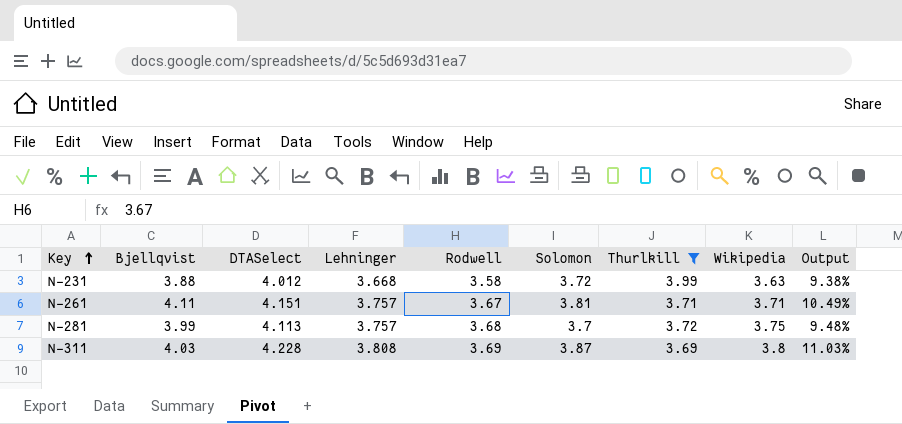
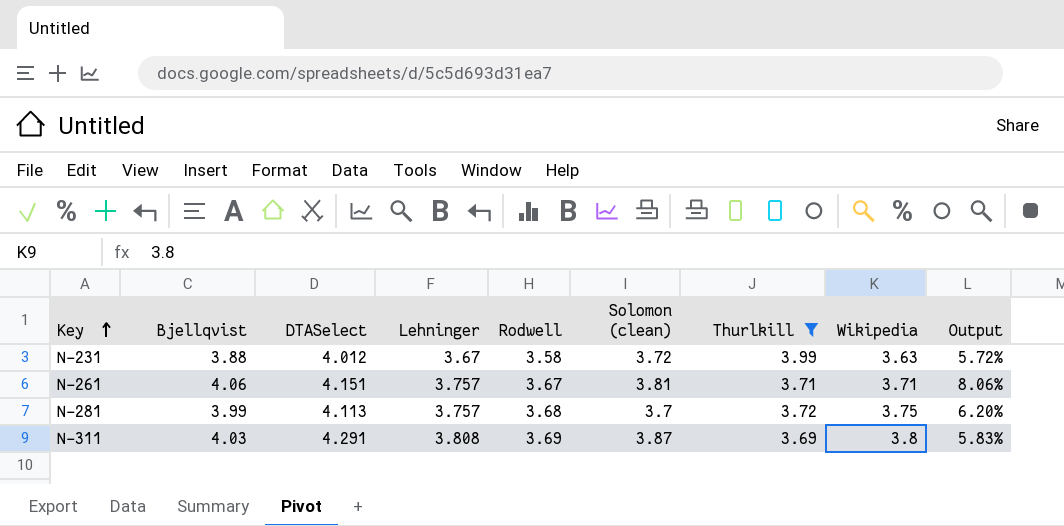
column name: Solomon -> Solomon (clean)
column Output | formula: ([DTASelect] - [Lehninger]) / [Lehninger] -> ([Bjellqvist] - [Lehninger]) / [Lehninger]
N-231 | Lehninger: 3.668 -> 3.67
N-261 | Bjellqvist: 4.11 -> 4.06
N-311 | DTASelect: 4.228 -> 4.291

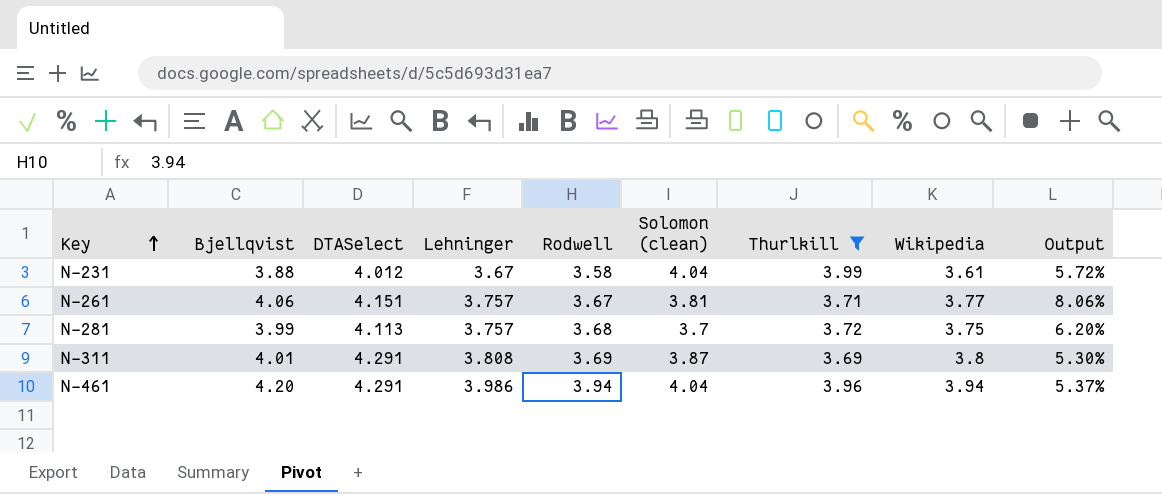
N-231 | Solomon (clean): 3.72 -> 4.04
N-231 | Wikipedia: 3.63 -> 3.61
N-261 | Wikipedia: 3.71 -> 3.77
N-311 | Bjellqvist: 4.03 -> 4.01
N-311 | Output: 5.83% -> 5.30%
row N-461: none -> 4.20 | 4.291 | 3.986 | 3.94 | 4.04 | 3.96 | 3.94 | 5.37%

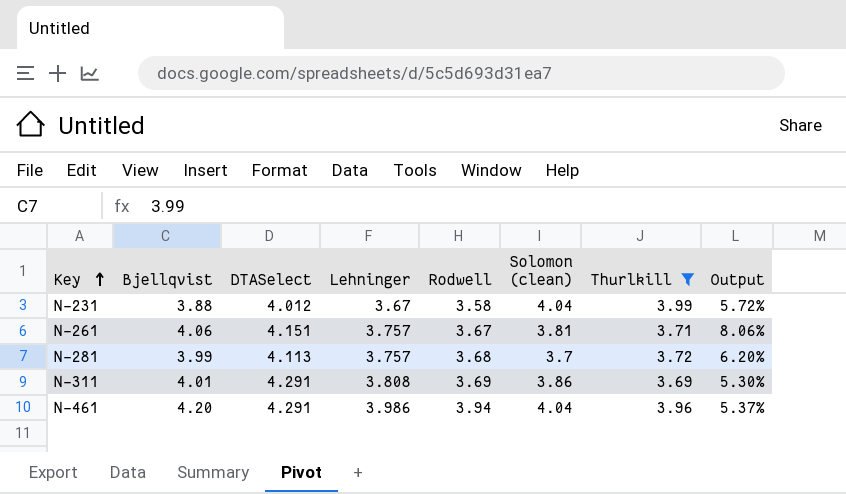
column Wikipedia | position: 8 -> none
N-311 | Solomon (clean): 3.87 -> 3.86

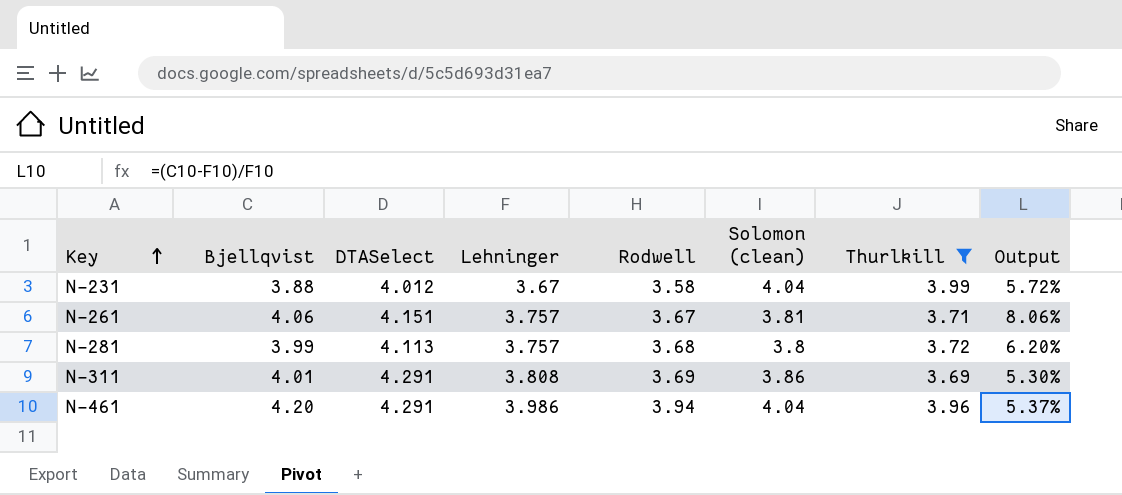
N-281 | Solomon (clean): 3.7 -> 3.8

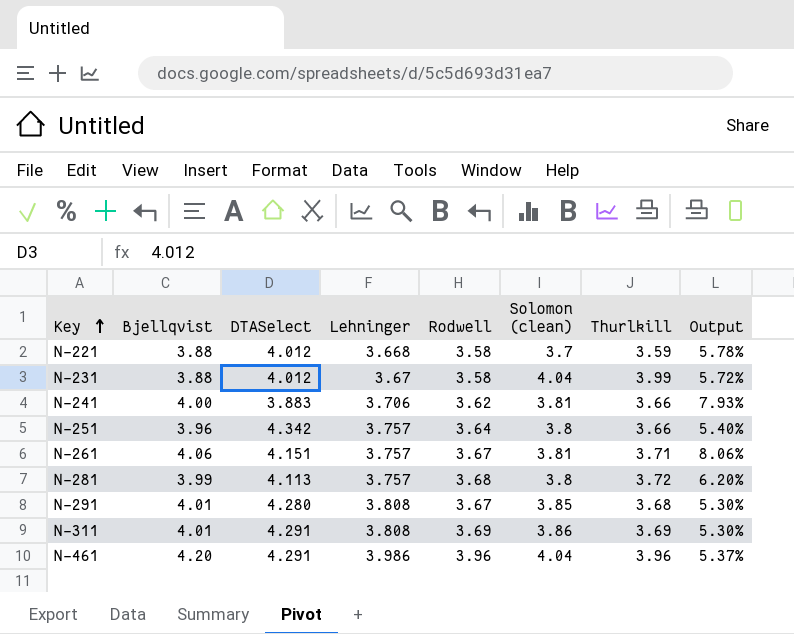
filter: Thurlkill >= 3.69 -> none
N-461 | Rodwell: 3.94 -> 3.96

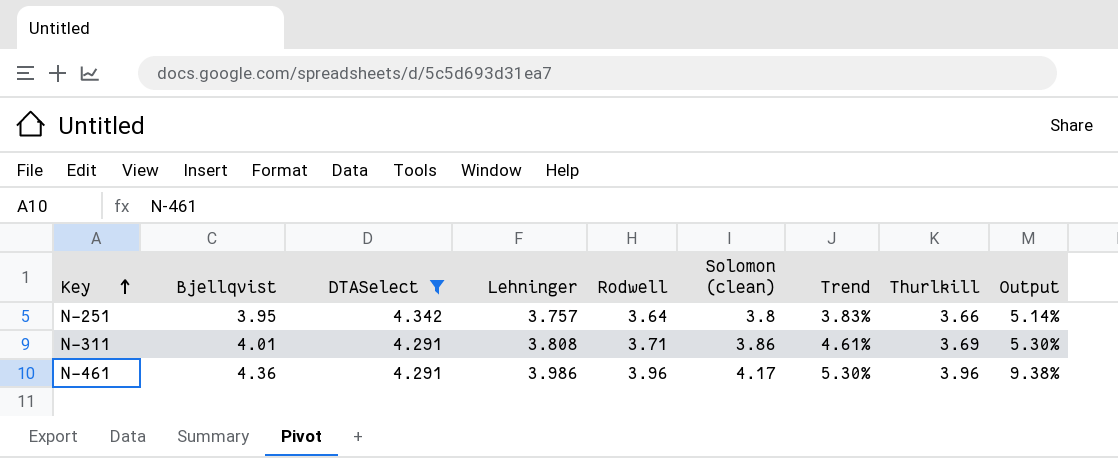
filter: none -> DTASelect >= 4.291
column Trend | formula: none -> ([Solomon (clean)] - [Thurlkill]) / [Thurlkill]
N-251 | Bjellqvist: 3.96 -> 3.95
N-251 | Output: 5.40% -> 5.14%
N-311 | Rodwell: 3.69 -> 3.71
N-461 | Bjellqvist: 4.20 -> 4.36
N-461 | Solomon (clean): 4.04 -> 4.17
N-461 | Output: 5.37% -> 9.38%

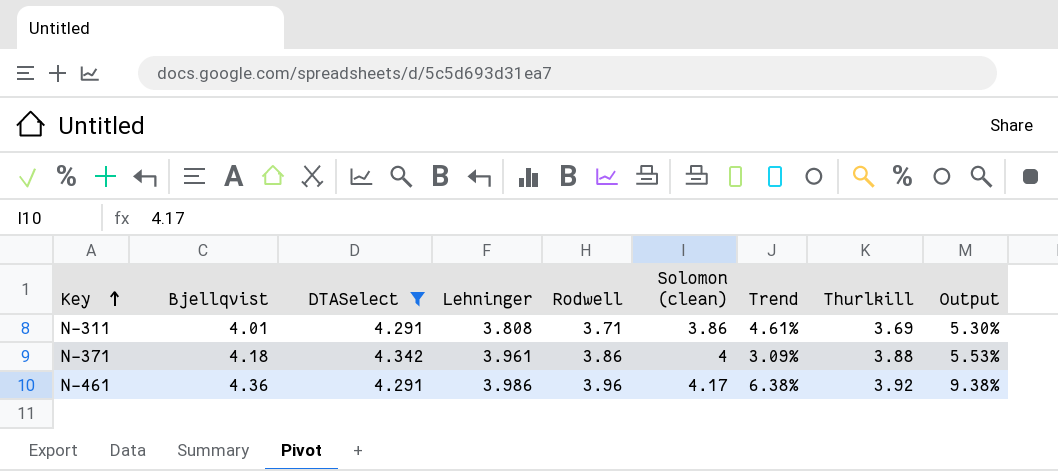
row N-251: 3.95 | 4.342 | 3.757 | 3.64 | 3.8 | 3.83% | 3.66 | 5.14% -> none
row N-371: none -> 4.18 | 4.342 | 3.961 | 3.86 | 4 | 3.09% | 3.88 | 5.53%
N-461 | Trend: 5.30% -> 6.38%
N-461 | Thurlkill: 3.96 -> 3.92

